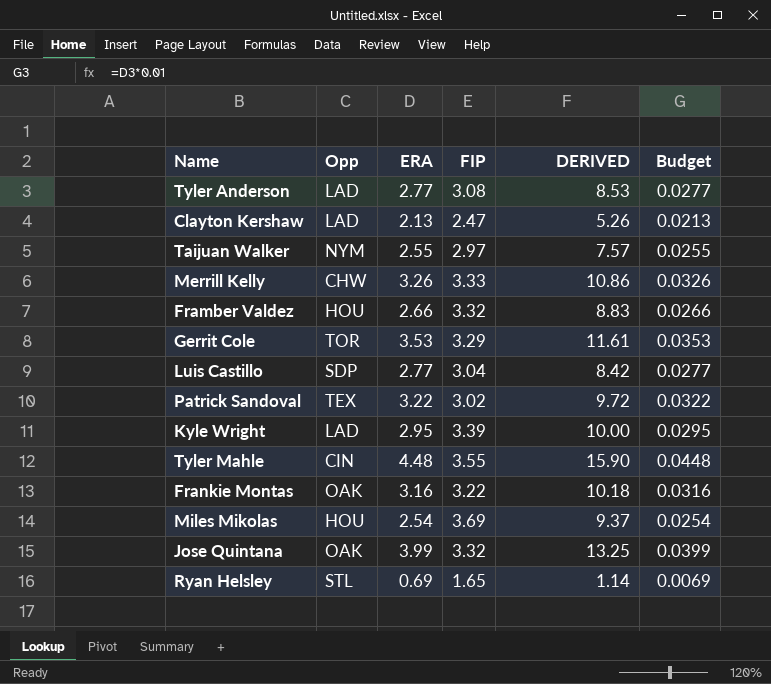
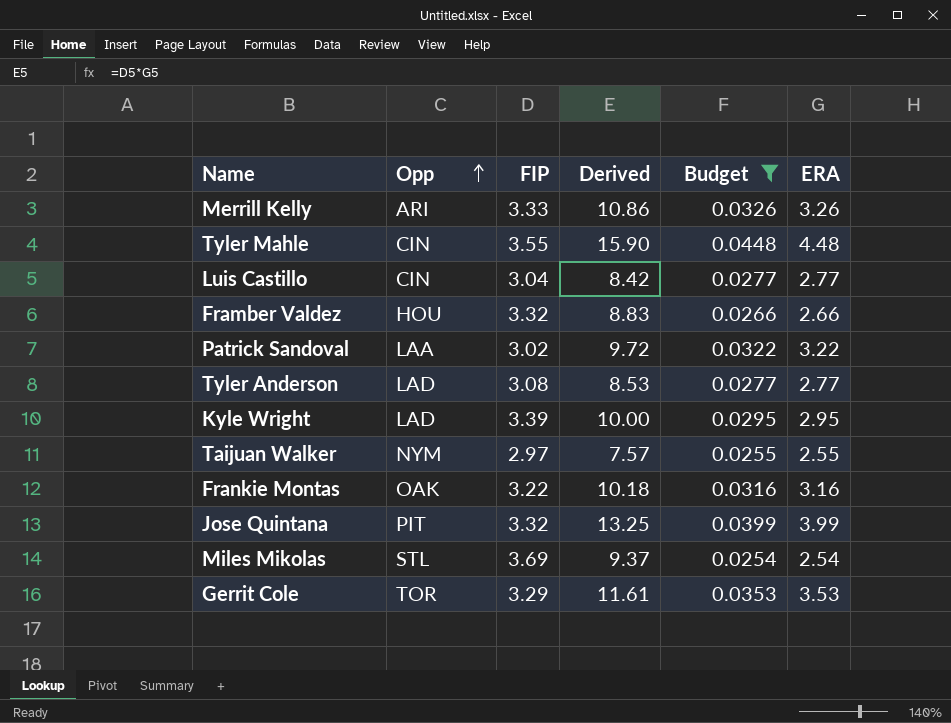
filter: none -> Budget >= 0.0254
row order: none -> Opp ascending
column name: DERIVED -> Derived
column ERA | position: 3 -> 6
Merrill Kelly | Opp: CHW -> ARI
Luis Castillo | Opp: SDP -> CIN
Patrick Sandoval | Opp: TEX -> LAA
Jose Quintana | Opp: OAK -> PIT
Miles Mikolas | Opp: HOU -> STL

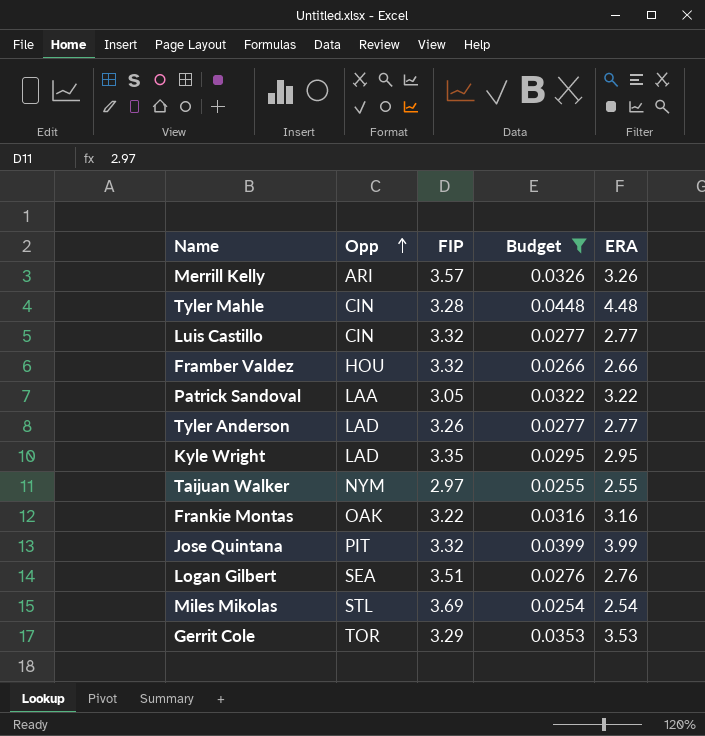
column Derived | formula: [FIP] * [ERA] -> none
Merrill Kelly | FIP: 3.33 -> 3.57
Tyler Mahle | FIP: 3.55 -> 3.28
Luis Castillo | FIP: 3.04 -> 3.32
Patrick Sandoval | FIP: 3.02 -> 3.05
Tyler Anderson | FIP: 3.08 -> 3.26
Kyle Wright | FIP: 3.39 -> 3.35
row Logan Gilbert: none -> SEA | 3.51 | 0.0276 | 2.76

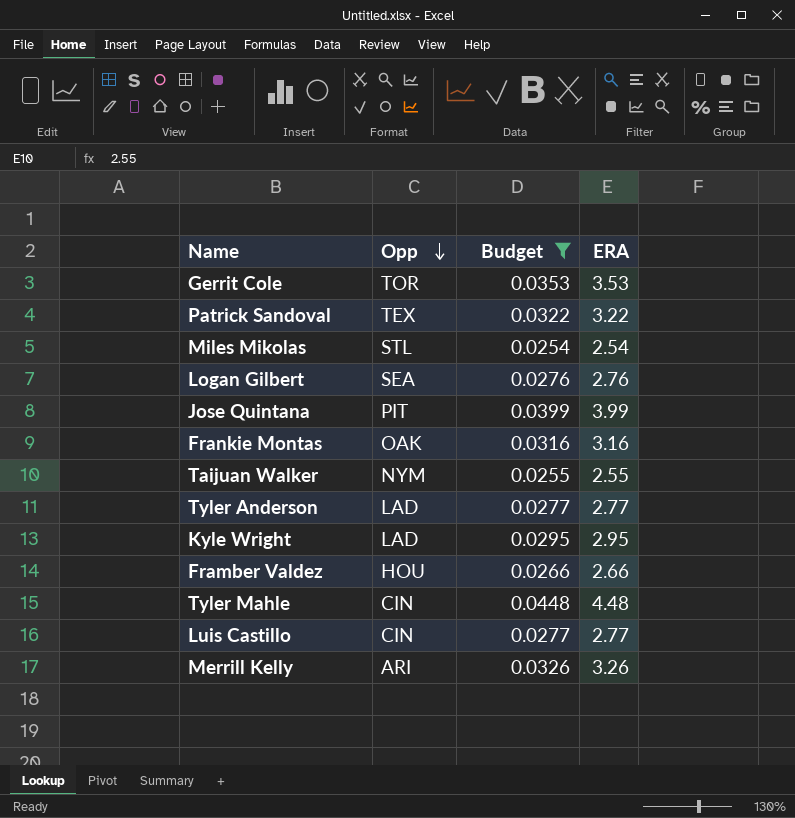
row order: Opp ascending -> Opp descending
column FIP | position: 3 -> none
Patrick Sandoval | Opp: LAA -> TEX

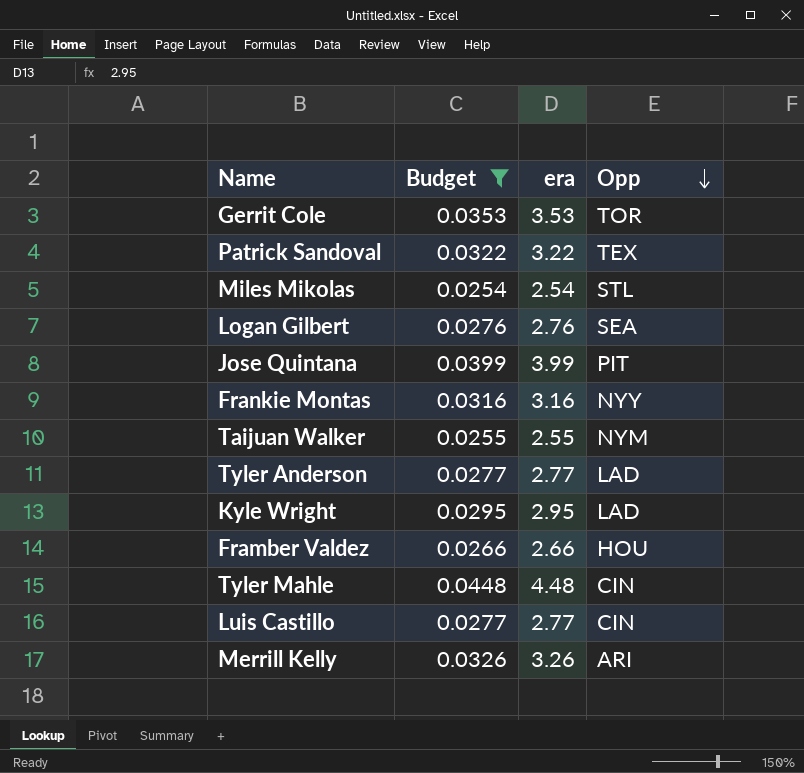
column name: ERA -> era
column Opp | position: 2 -> 4
Frankie Montas | Opp: OAK -> NYY

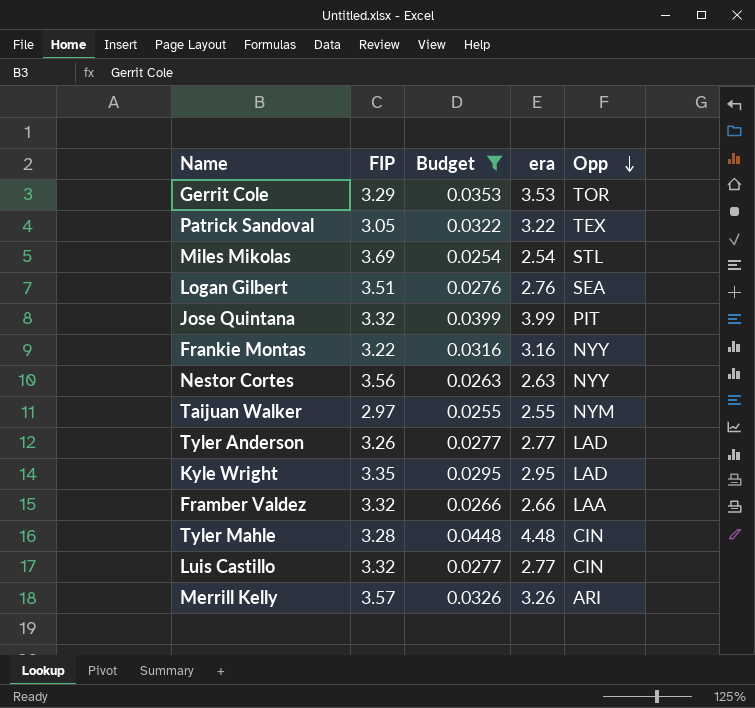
column FIP | position: none -> 2
row Nestor Cortes: none -> 3.56 | 0.0263 | 2.63 | NYY
Framber Valdez | Opp: HOU -> LAA

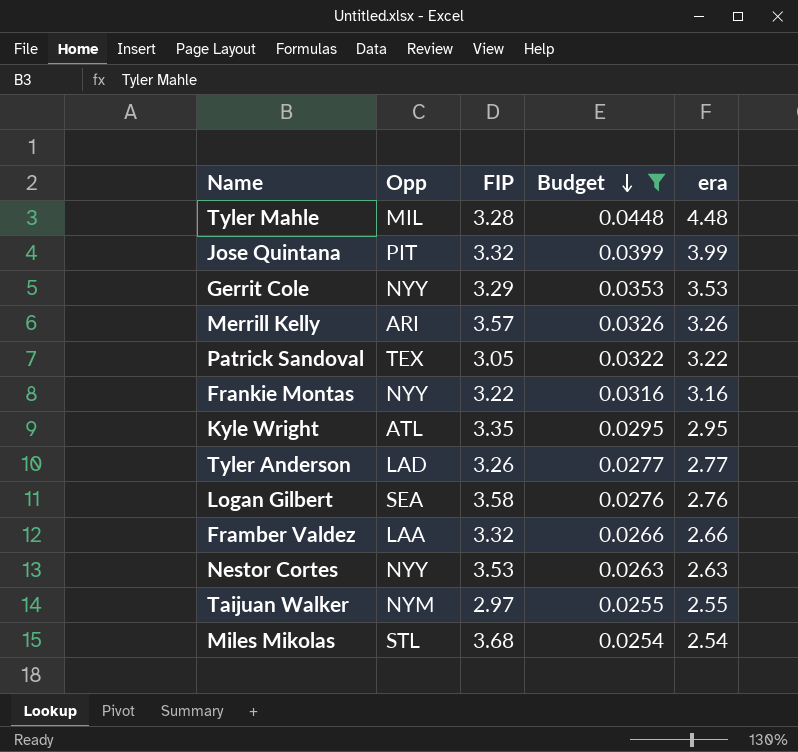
row order: Opp descending -> Budget descending
column Opp | position: 5 -> 2
row Luis Castillo: 3.32 | 0.0277 | 2.77 | CIN -> none
Tyler Mahle | Opp: CIN -> MIL
Gerrit Cole | Opp: TOR -> NYY
Kyle Wright | Opp: LAD -> ATL
Logan Gilbert | FIP: 3.51 -> 3.58
Nestor Cortes | FIP: 3.56 -> 3.53
Miles Mikolas | FIP: 3.69 -> 3.68

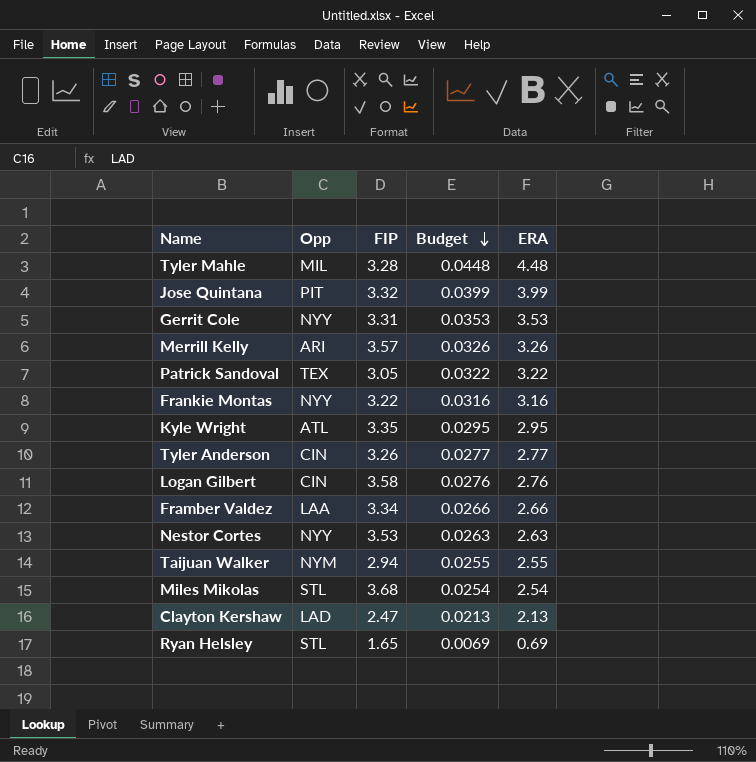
filter: Budget >= 0.0254 -> none
column name: era -> ERA
Gerrit Cole | FIP: 3.29 -> 3.31
Tyler Anderson | Opp: LAD -> CIN
Logan Gilbert | Opp: SEA -> CIN
Framber Valdez | FIP: 3.32 -> 3.34
Taijuan Walker | FIP: 2.97 -> 2.94

